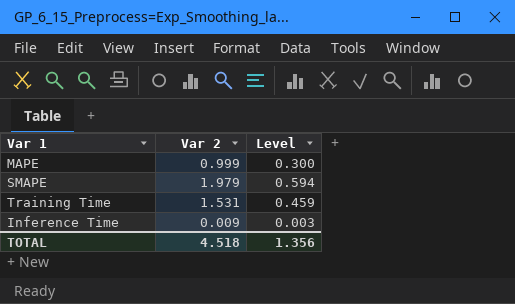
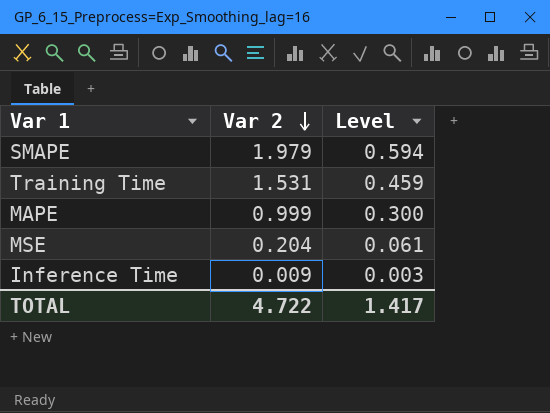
row order: none -> Var 2 descending
row MSE: none -> 0.204 | 0.061
TOTAL | Var 2: 4.518 -> 4.722
TOTAL | Level: 1.356 -> 1.417

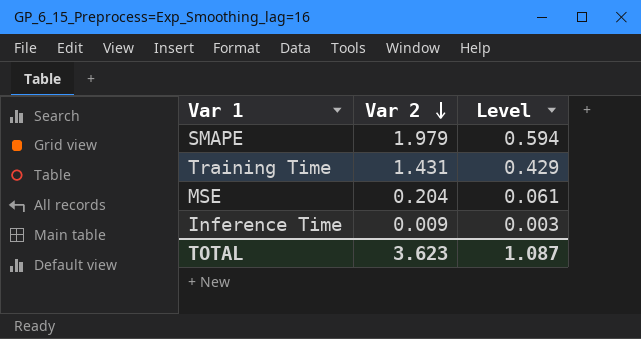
row MAPE: 0.999 | 0.300 -> none
Training Time | Var 2: 1.531 -> 1.431
Training Time | Level: 0.459 -> 0.429
TOTAL | Var 2: 4.722 -> 3.623
TOTAL | Level: 1.417 -> 1.087

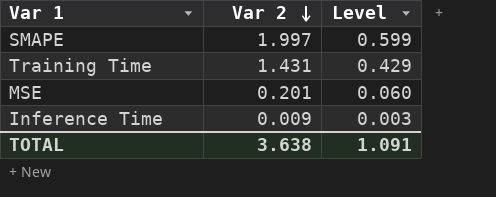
SMAPE | Var 2: 1.979 -> 1.997
SMAPE | Level: 0.594 -> 0.599
MSE | Var 2: 0.204 -> 0.201
MSE | Level: 0.061 -> 0.060
TOTAL | Var 2: 3.623 -> 3.638
TOTAL | Level: 1.087 -> 1.091

